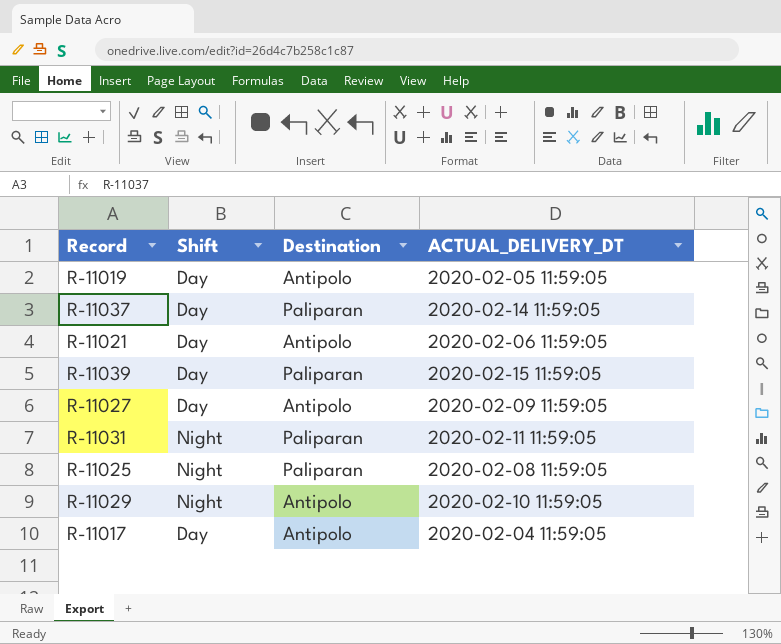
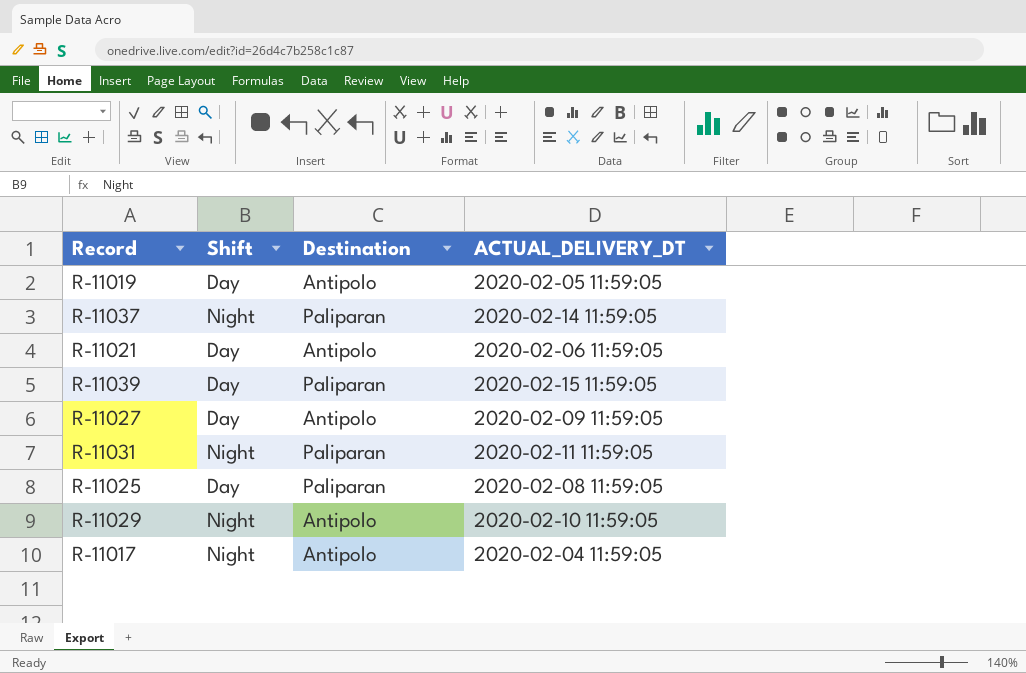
R-11037 | Shift: Day -> Night
R-11025 | Shift: Night -> Day
R-11017 | Shift: Day -> Night

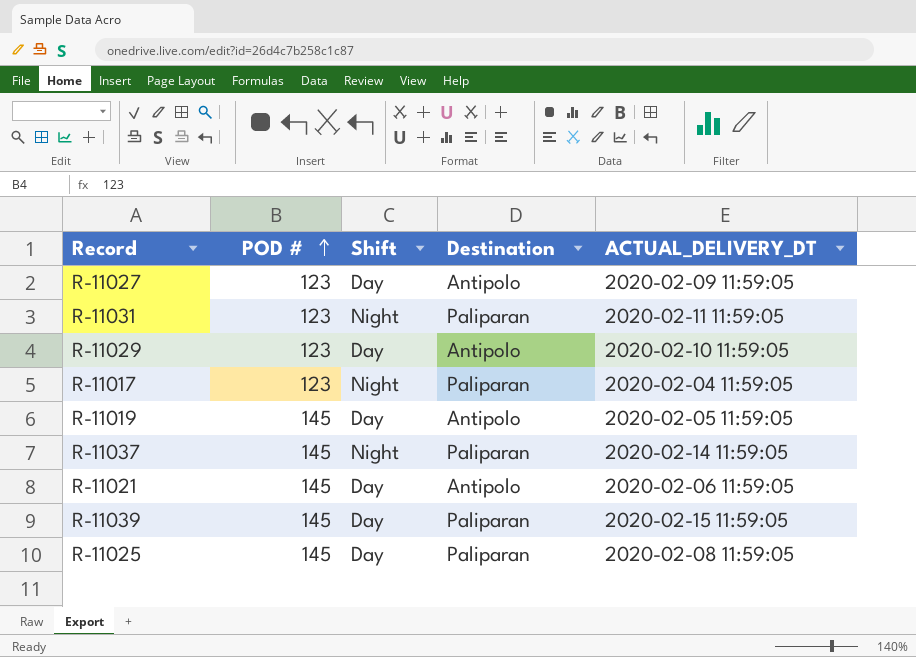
row order: none -> POD # ascending
column POD # | position: none -> 2
R-11029 | Shift: Night -> Day
R-11017 | Destination: Antipolo -> Paliparan

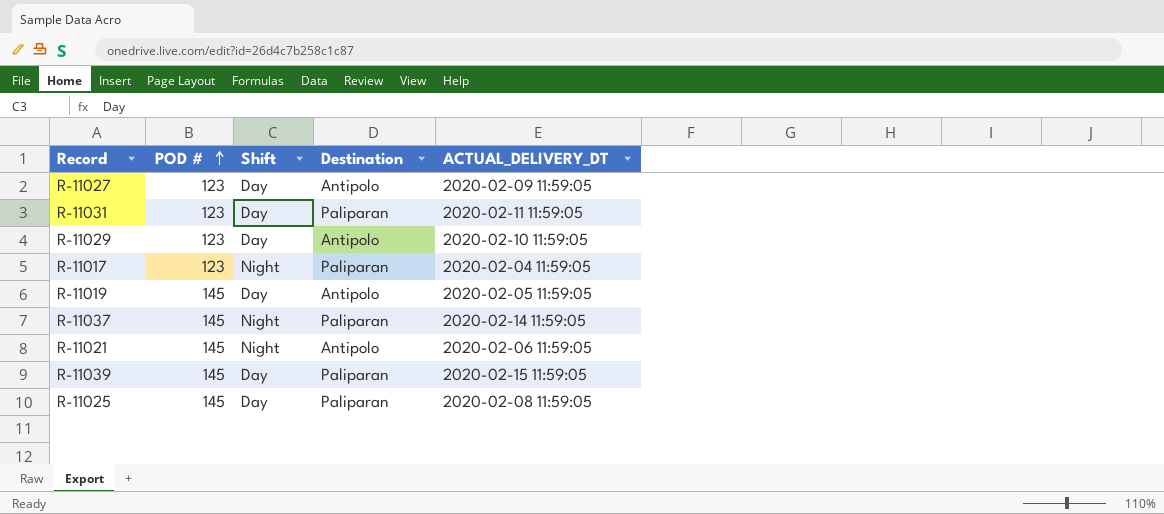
R-11031 | Shift: Night -> Day
R-11021 | Shift: Day -> Night

